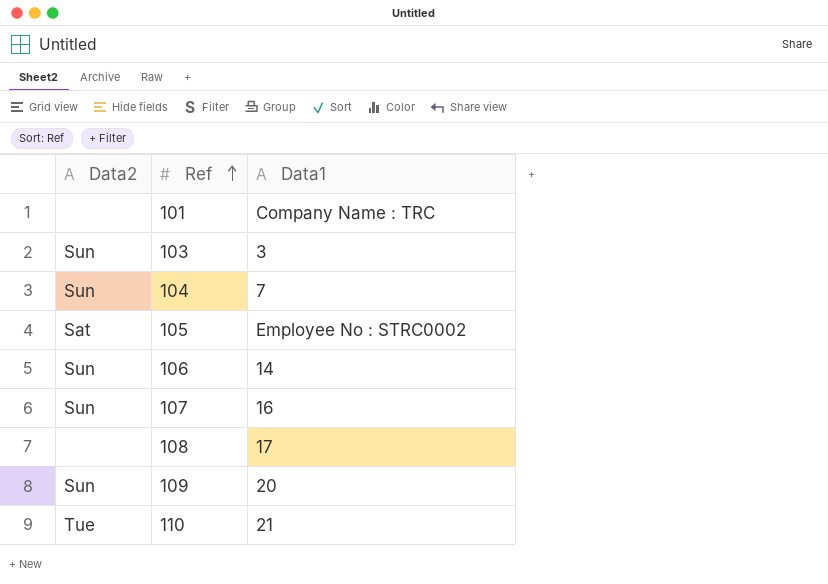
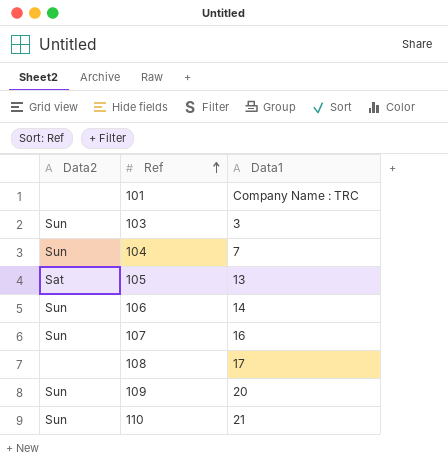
105 | Data1: Employee No : STRC0002 -> 13
110 | Data2: Tue -> Sun

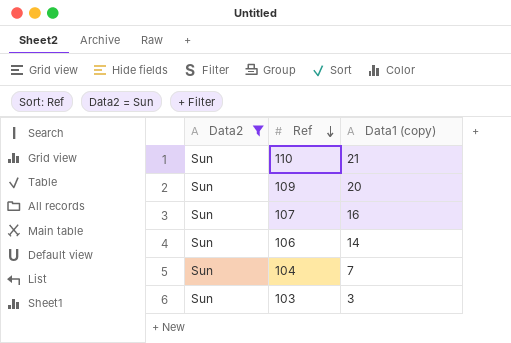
filter: none -> Data2 = Sun
row order: Ref ascending -> Ref descending
column name: Data1 -> Data1 (copy)

